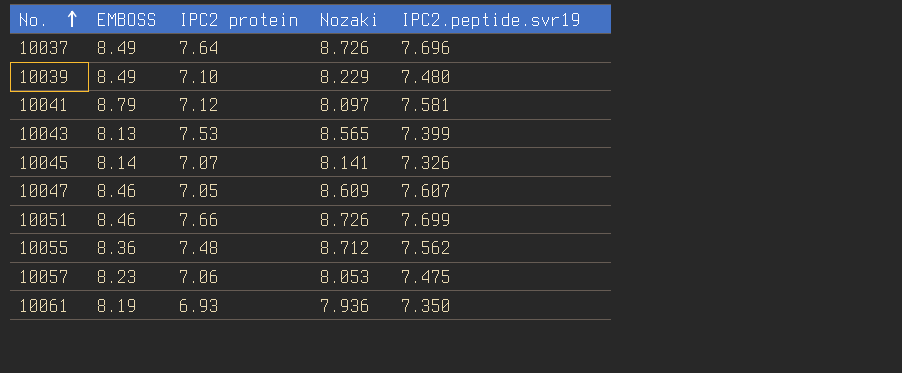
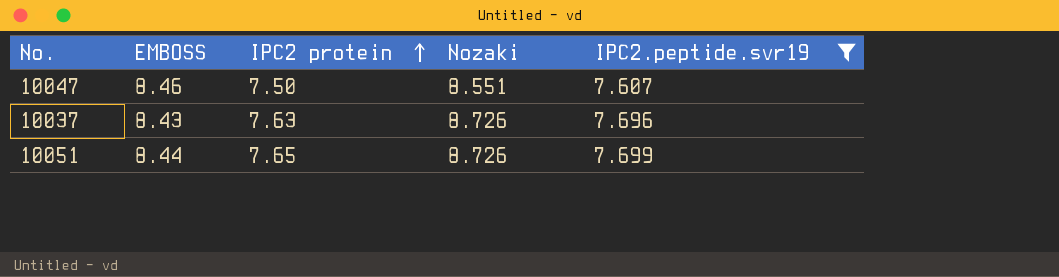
filter: none -> IPC2.peptide.svr19 >= 7.607
row order: No. ascending -> IPC2 protein ascending
10047 | IPC2 protein: 7.05 -> 7.50
10047 | Nozaki: 8.609 -> 8.551
10037 | EMBOSS: 8.49 -> 8.43
10037 | IPC2 protein: 7.64 -> 7.63
10051 | EMBOSS: 8.46 -> 8.44
10051 | IPC2 protein: 7.66 -> 7.65

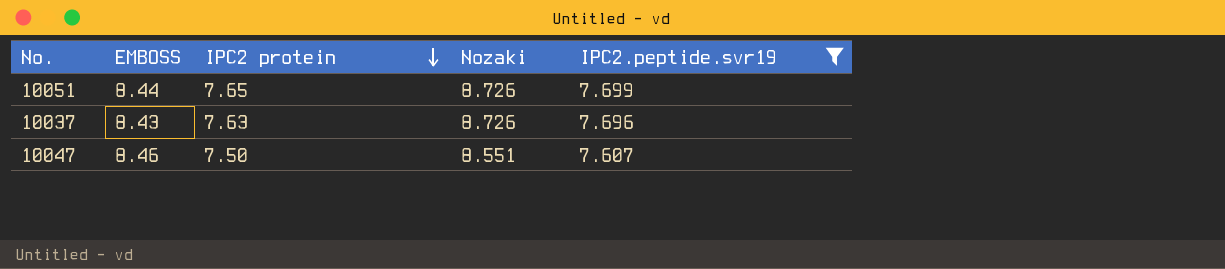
row order: IPC2 protein ascending -> IPC2 protein descending

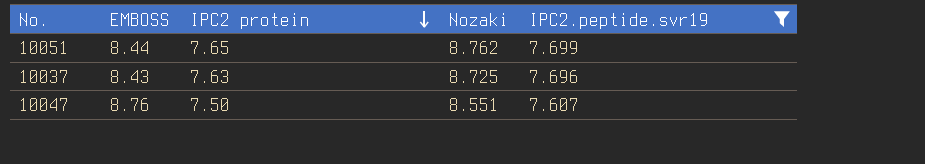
10051 | Nozaki: 8.726 -> 8.762
10037 | Nozaki: 8.726 -> 8.725
10047 | EMBOSS: 8.46 -> 8.76

